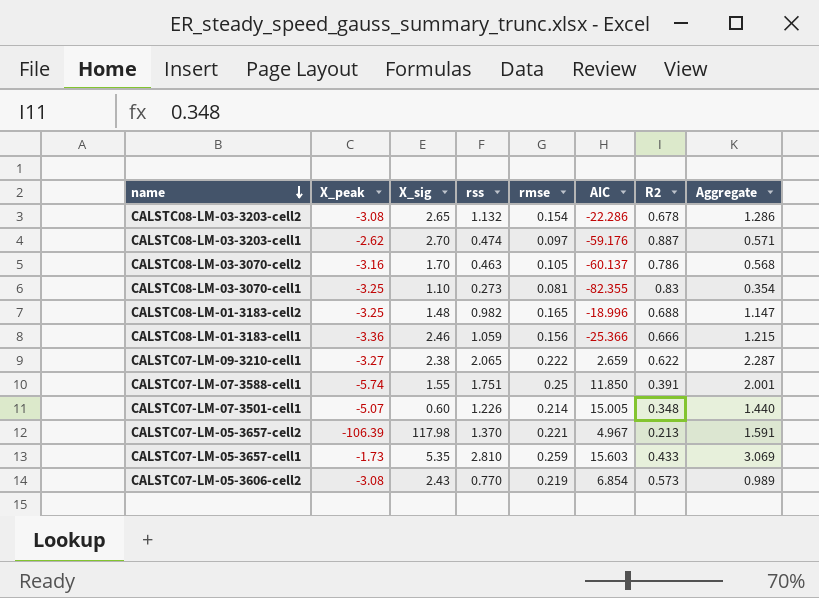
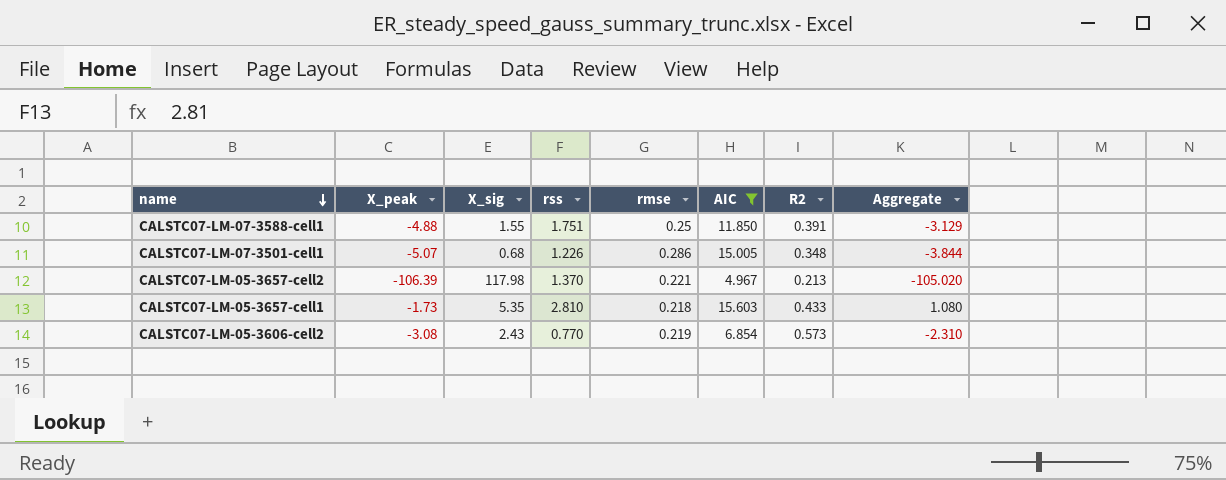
filter: none -> AIC >= 4.967
column Aggregate | formula: [rss] + [rmse] -> [X_peak] + [rss]
CALSTC07-LM-07-3588-cell1 | X_peak: -5.74 -> -4.88
CALSTC07-LM-07-3501-cell1 | X_sig: 0.60 -> 0.68
CALSTC07-LM-07-3501-cell1 | rmse: 0.214 -> 0.286
CALSTC07-LM-05-3657-cell1 | rmse: 0.259 -> 0.218

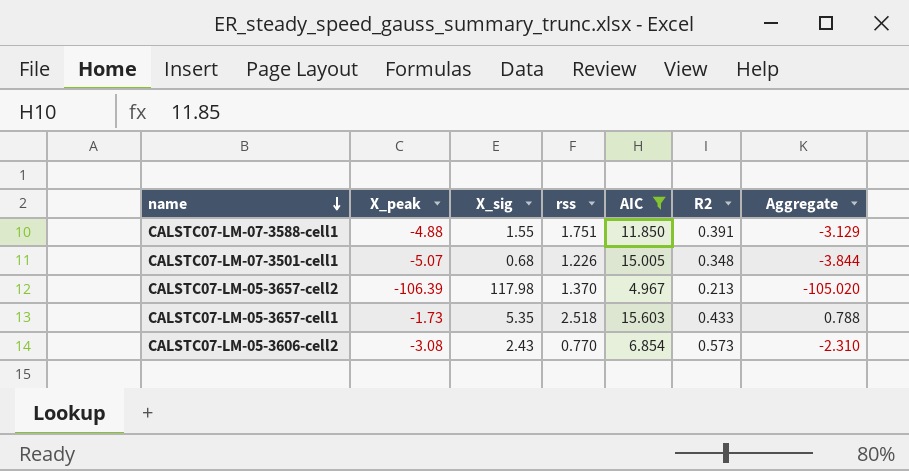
column rmse | position: 5 -> none
CALSTC07-LM-05-3657-cell1 | rss: 2.810 -> 2.518
CALSTC07-LM-05-3657-cell1 | Aggregate: 1.080 -> 0.788

